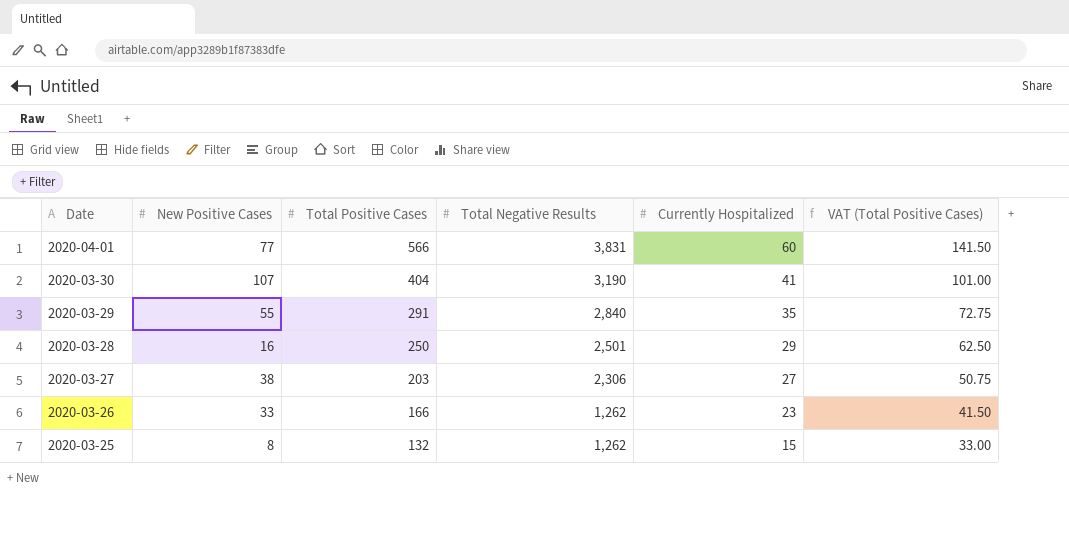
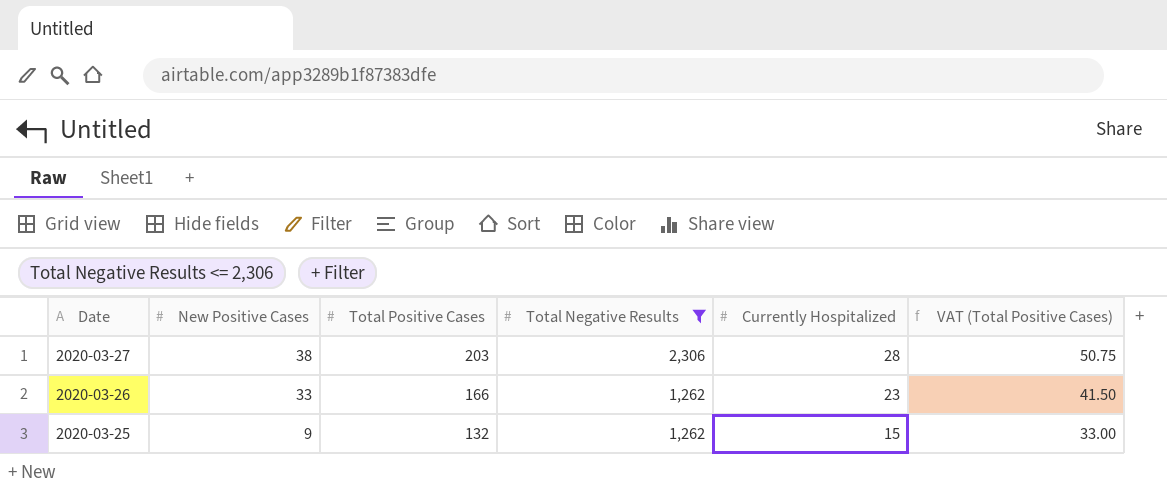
filter: none -> Total Negative Results <= 2,306
2020-03-27 | Currently Hospitalized: 27 -> 28
2020-03-25 | New Positive Cases: 8 -> 9

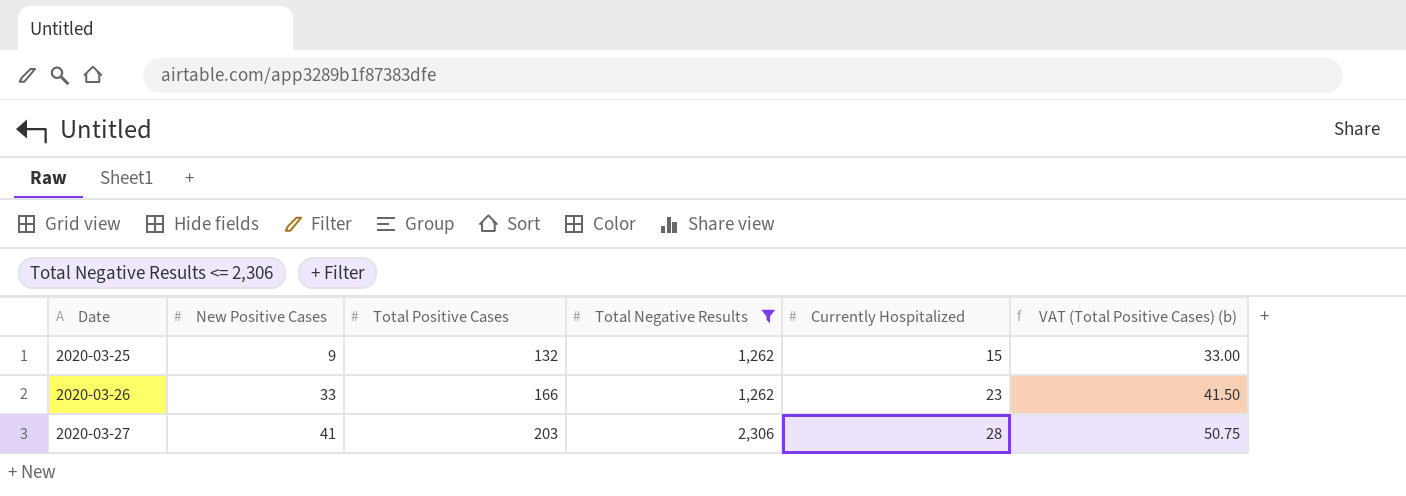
row order: Date descending -> Date ascending
column name: VAT (Total Positive Cases) -> VAT (Total Positive Cases) (b)
2020-03-27 | New Positive Cases: 38 -> 41

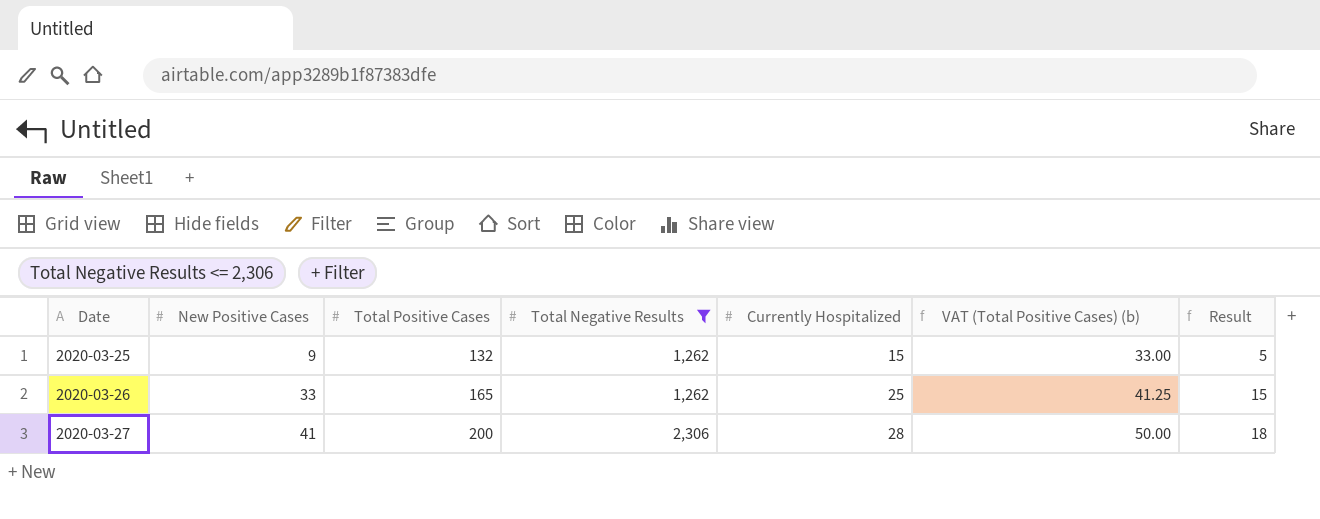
column Result | formula: none -> [Currently Hospitalized] - 10
2020-03-26 | Total Positive Cases: 166 -> 165
2020-03-26 | Currently Hospitalized: 23 -> 25
2020-03-26 | VAT (Total Positive Cases) (b): 41.50 -> 41.25
2020-03-27 | Total Positive Cases: 203 -> 200
2020-03-27 | VAT (Total Positive Cases) (b): 50.75 -> 50.00

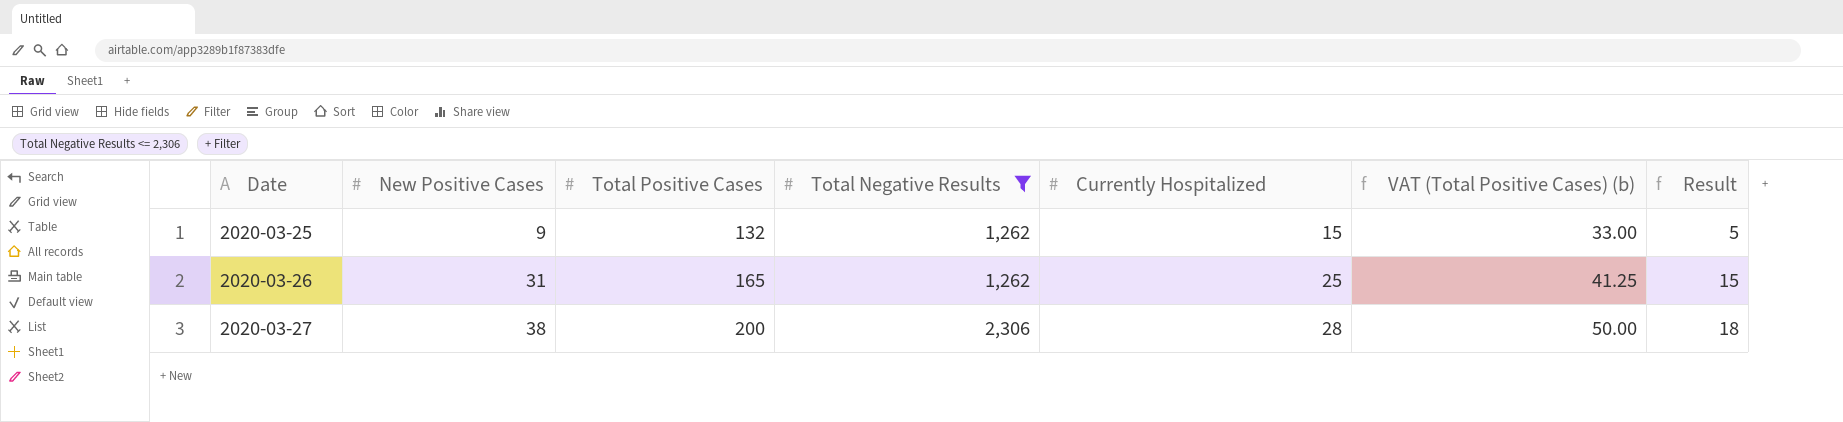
2020-03-26 | New Positive Cases: 33 -> 31
2020-03-27 | New Positive Cases: 41 -> 38

